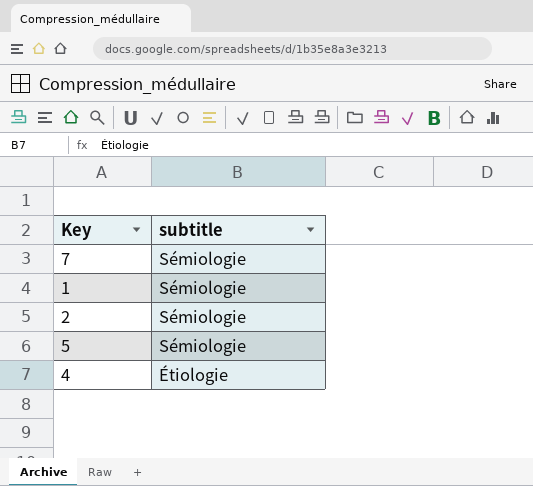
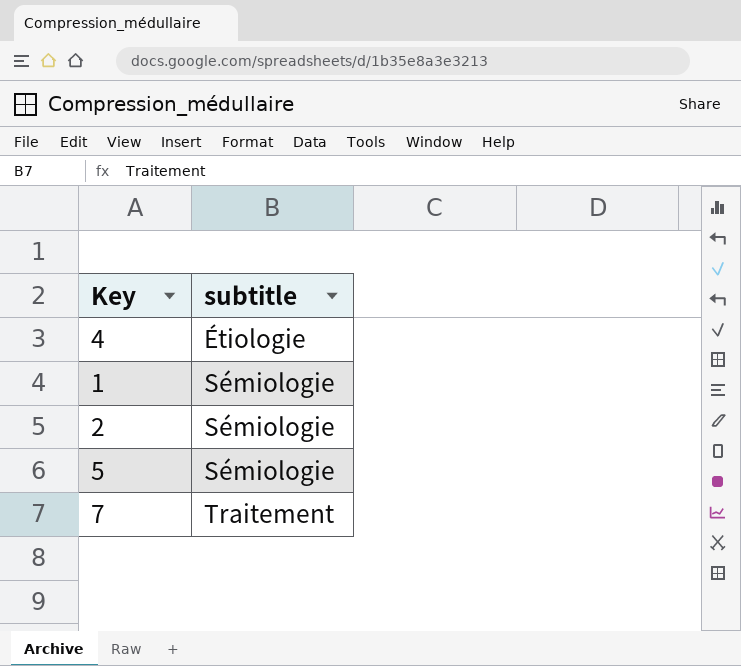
row order: subtitle descending -> subtitle ascending
7 | subtitle: Sémiologie -> Traitement

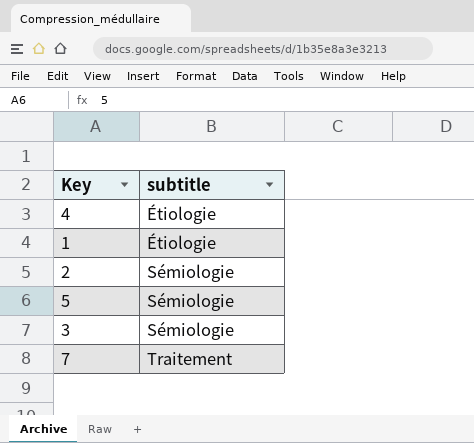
1 | subtitle: Sémiologie -> Étiologie
row 3: none -> Sémiologie

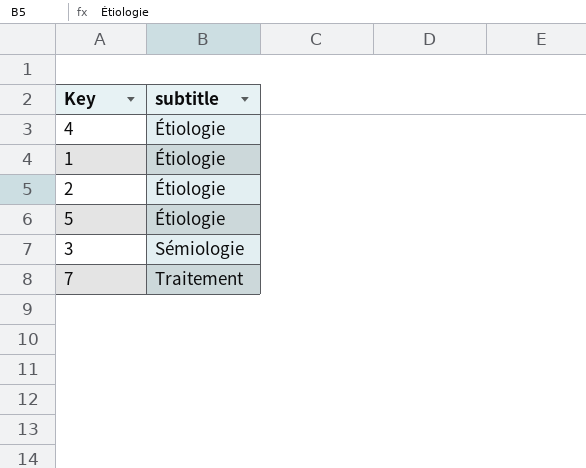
2 | subtitle: Sémiologie -> Étiologie
5 | subtitle: Sémiologie -> Étiologie

